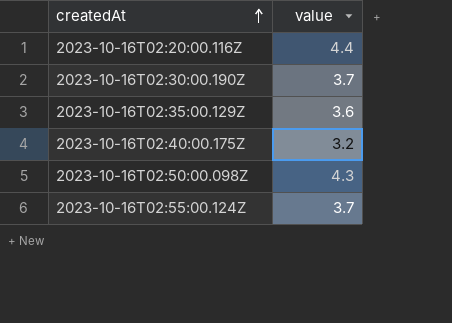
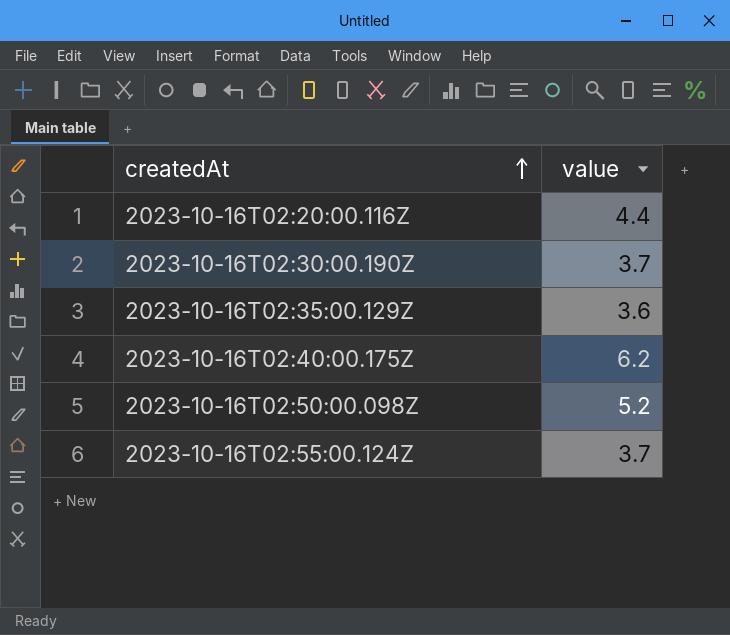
2023-10-16T02:40:00.175Z | value: 3.2 -> 6.2
2023-10-16T02:50:00.098Z | value: 4.3 -> 5.2

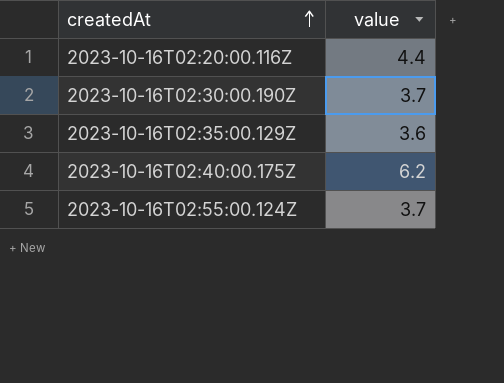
row 2023-10-16T02:50:00.098Z: 5.2 -> none

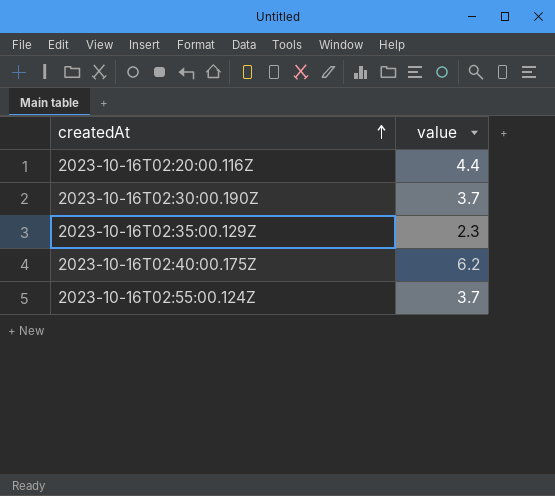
2023-10-16T02:35:00.129Z | value: 3.6 -> 2.3

